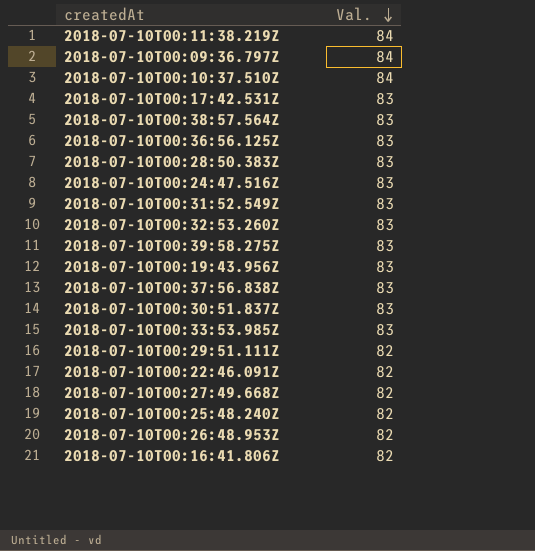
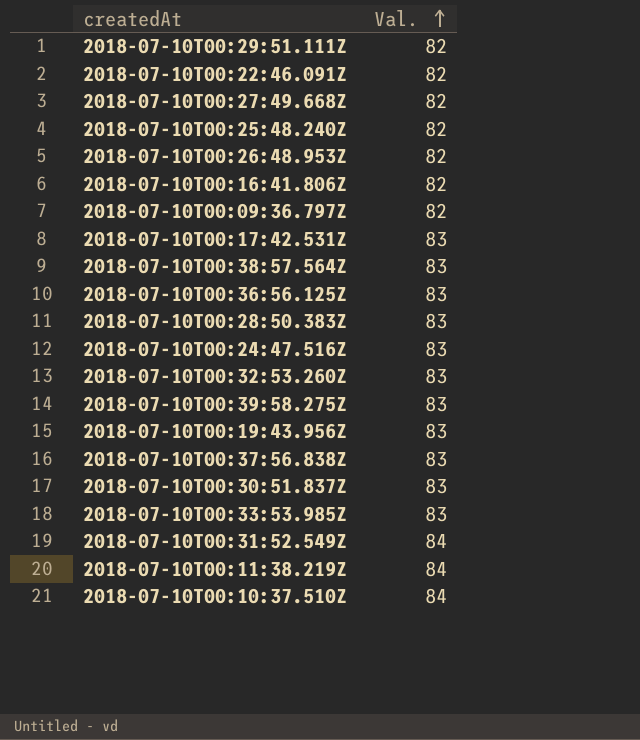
row order: Val. descending -> Val. ascending
2018-07-10T00:09:36.797Z | Val.: 84 -> 82
2018-07-10T00:31:52.549Z | Val.: 83 -> 84

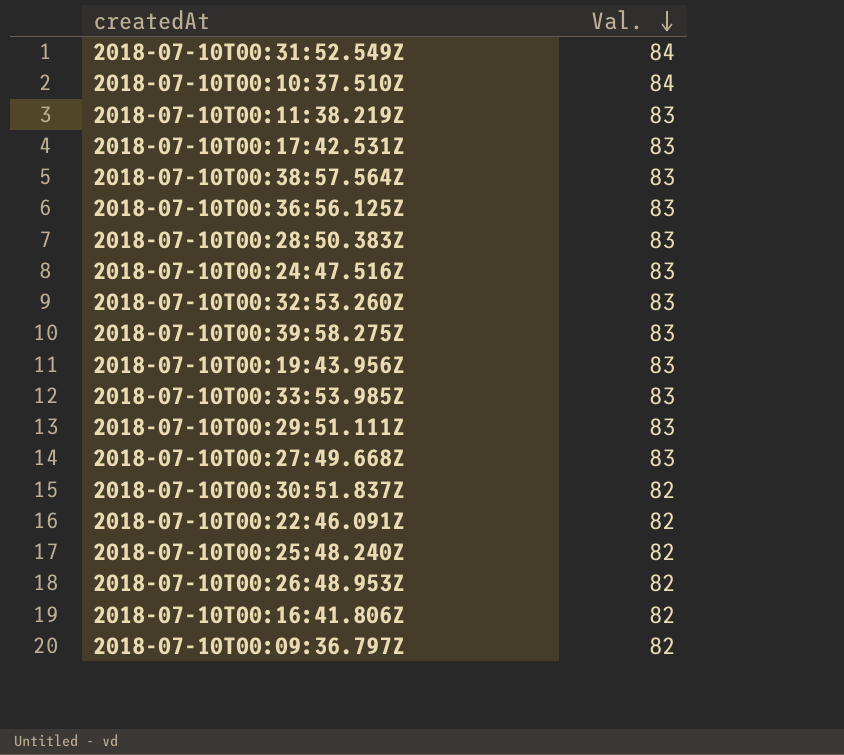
row order: Val. ascending -> Val. descending
row 2018-07-10T00:37:56.838Z: 83 -> none
2018-07-10T00:11:38.219Z | Val.: 84 -> 83
2018-07-10T00:29:51.111Z | Val.: 82 -> 83
2018-07-10T00:27:49.668Z | Val.: 82 -> 83
2018-07-10T00:30:51.837Z | Val.: 83 -> 82

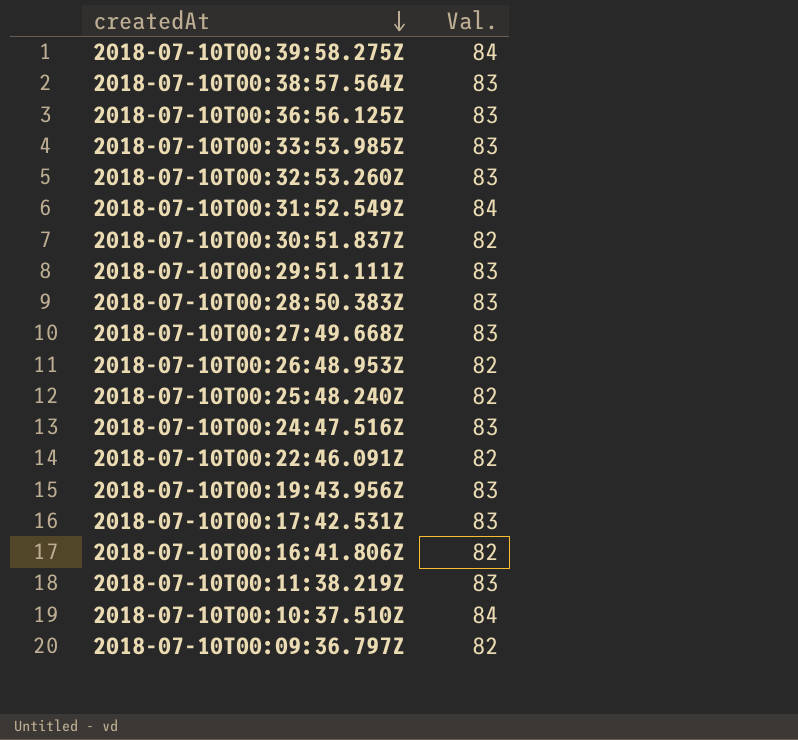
row order: Val. descending -> createdAt descending
2018-07-10T00:39:58.275Z | Val.: 83 -> 84

